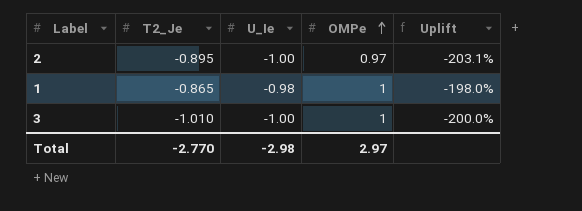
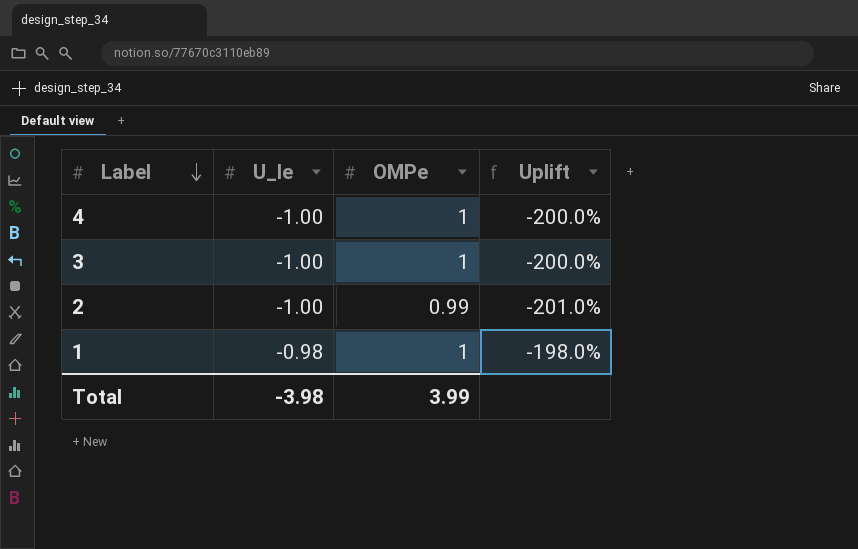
row order: OMPe ascending -> Label descending
column T2_Je | position: 2 -> none
row 4: none -> -1.00 | 1 | -200.0%
2 | OMPe: 0.97 -> 0.99
2 | Uplift: -203.1% -> -201.0%
Total | U_Ie: -2.98 -> -3.98
Total | OMPe: 2.97 -> 3.99

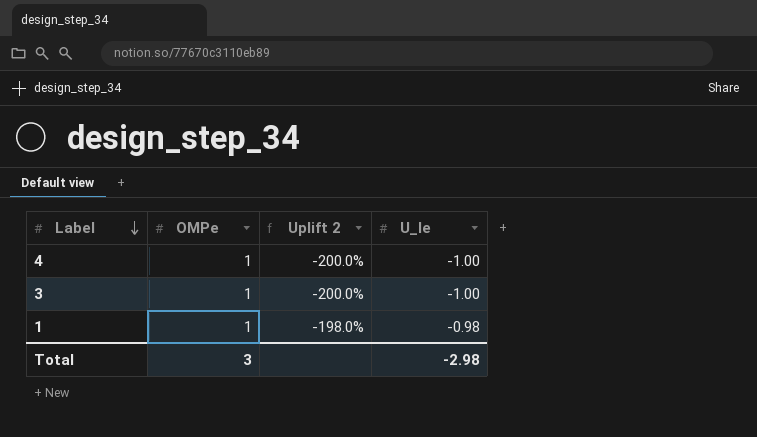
column name: Uplift -> Uplift 2
column U_Ie | position: 2 -> 4
row 2: -1.00 | 0.99 | -201.0% -> none
Total | OMPe: 3.99 -> 3
Total | U_Ie: -3.98 -> -2.98

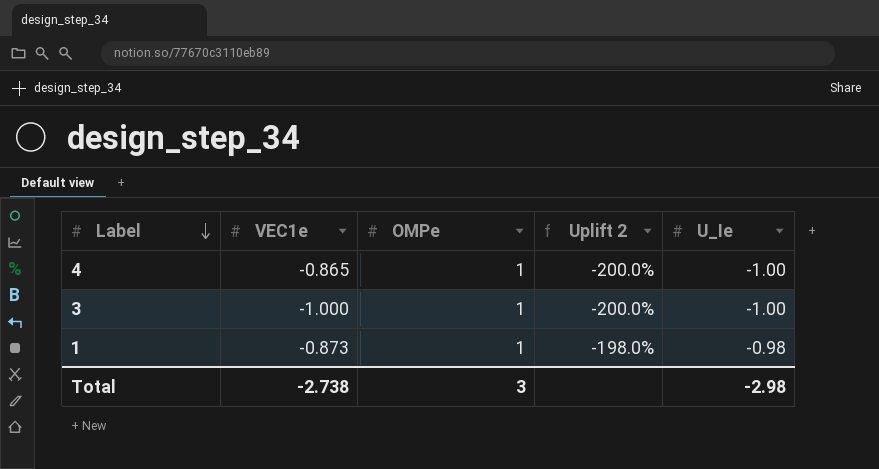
column VEC1e | position: none -> 2

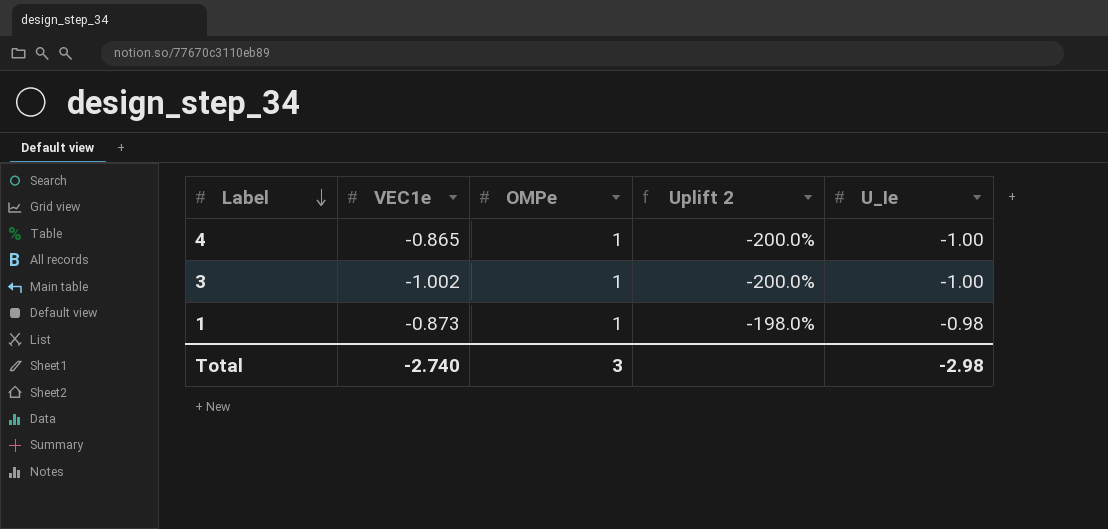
3 | VEC1e: -1.000 -> -1.002
Total | VEC1e: -2.738 -> -2.740

